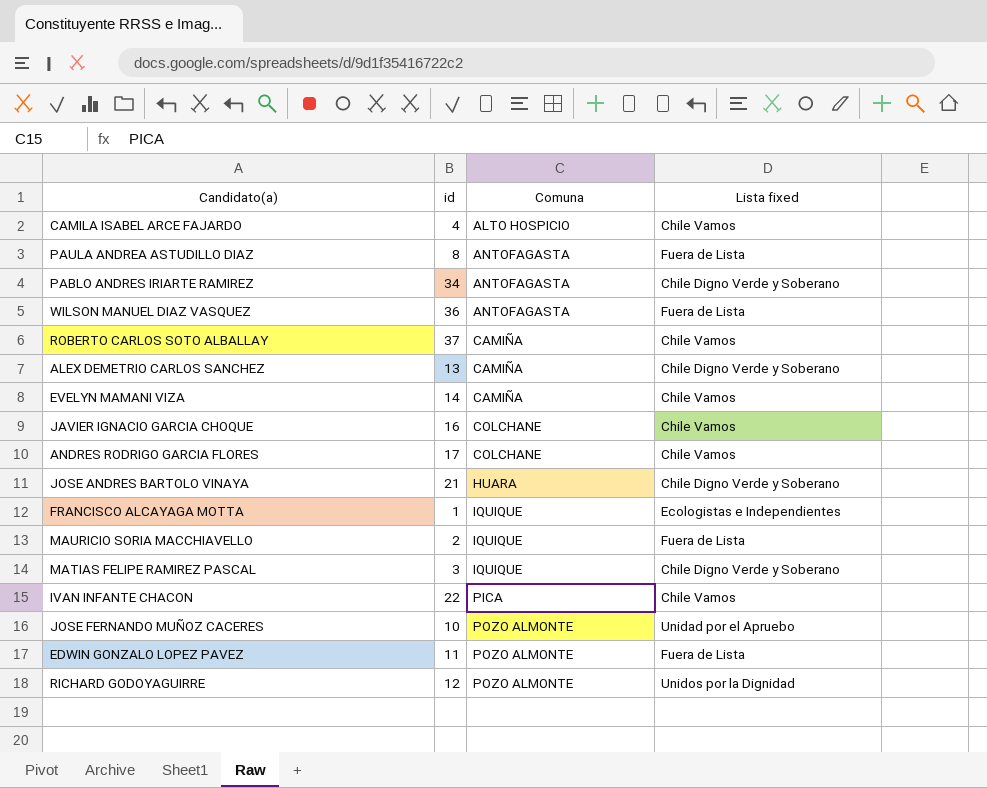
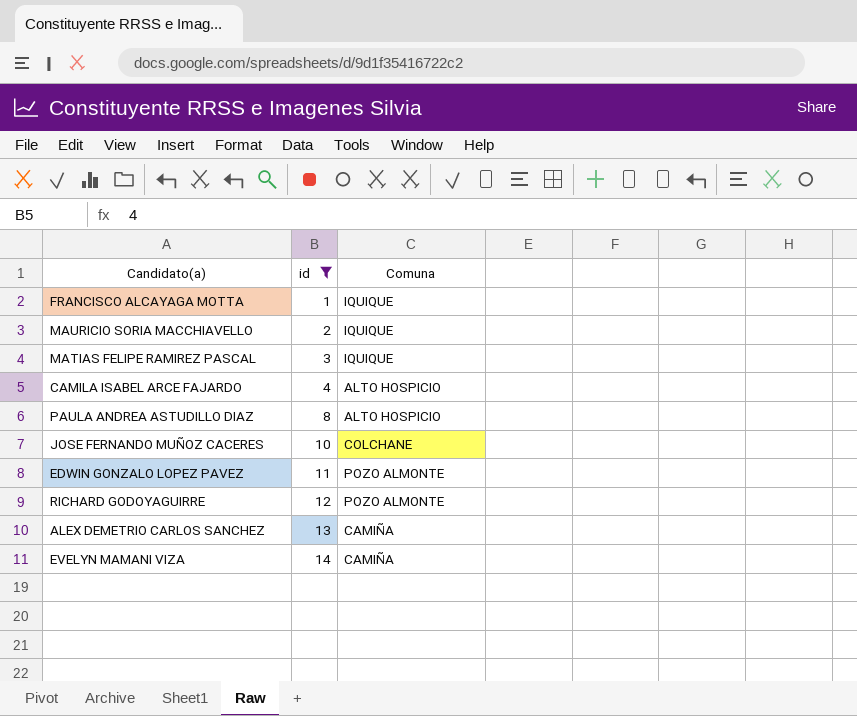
filter: none -> id <= 14
row order: Comuna ascending -> id ascending
column Lista fixed | position: 4 -> none
PAULA ANDREA ASTUDILLO DIAZ | Comuna: ANTOFAGASTA -> ALTO HOSPICIO
JOSE FERNANDO MUÑOZ CACERES | Comuna: POZO ALMONTE -> COLCHANE

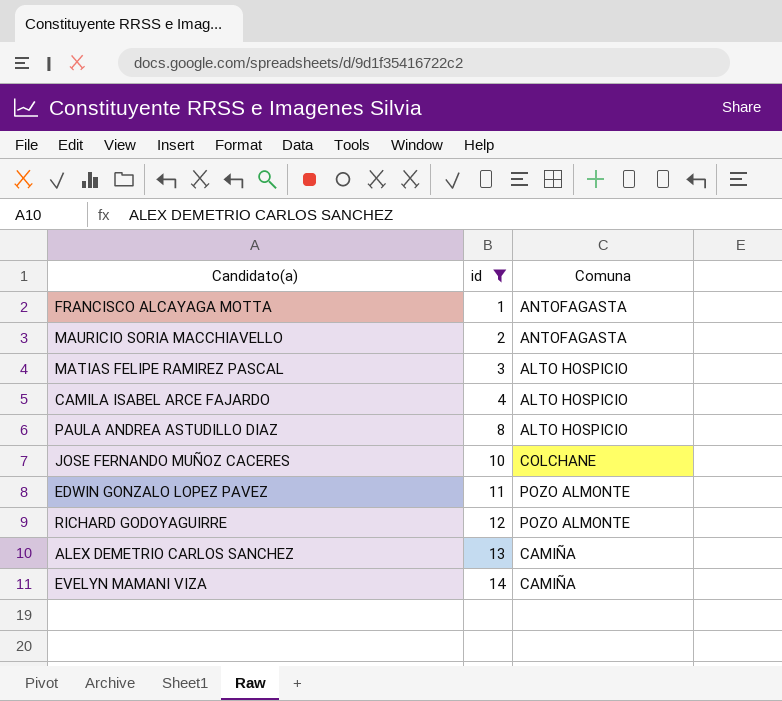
FRANCISCO ALCAYAGA MOTTA | Comuna: IQUIQUE -> ANTOFAGASTA
MAURICIO SORIA MACCHIAVELLO | Comuna: IQUIQUE -> ANTOFAGASTA
MATIAS FELIPE RAMIREZ PASCAL | Comuna: IQUIQUE -> ALTO HOSPICIO

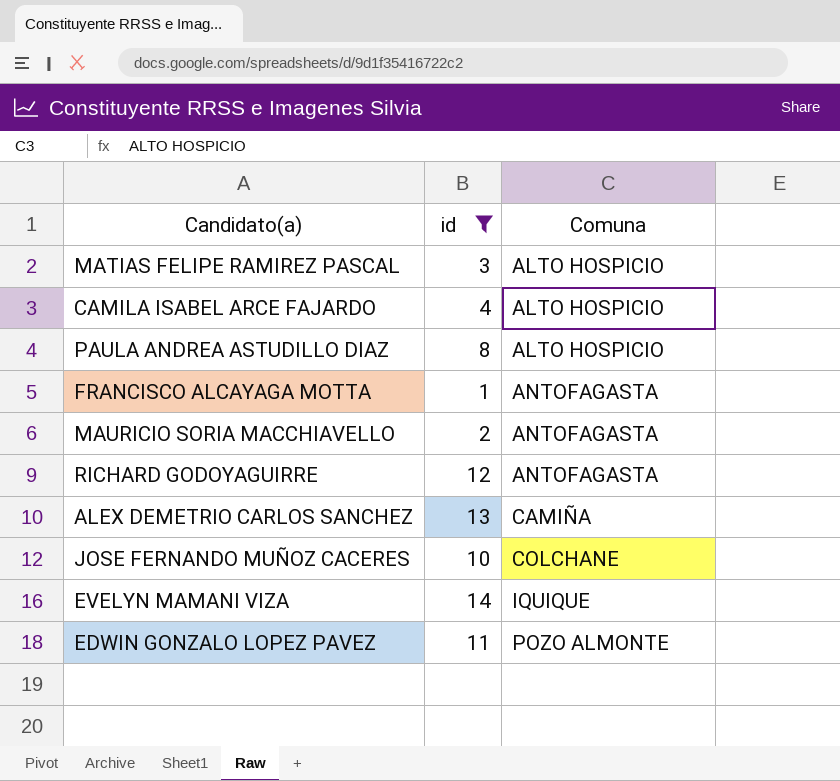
row order: id ascending -> Comuna ascending
RICHARD GODOYAGUIRRE | Comuna: POZO ALMONTE -> ANTOFAGASTA
EVELYN MAMANI VIZA | Comuna: CAMIÑA -> IQUIQUE

